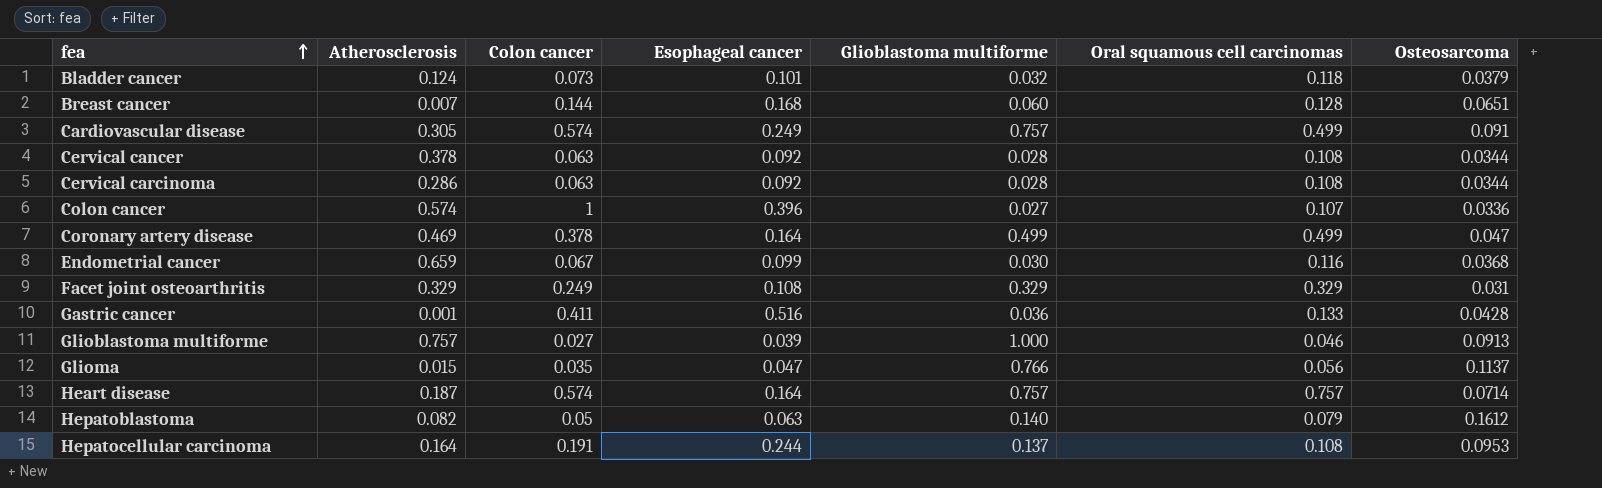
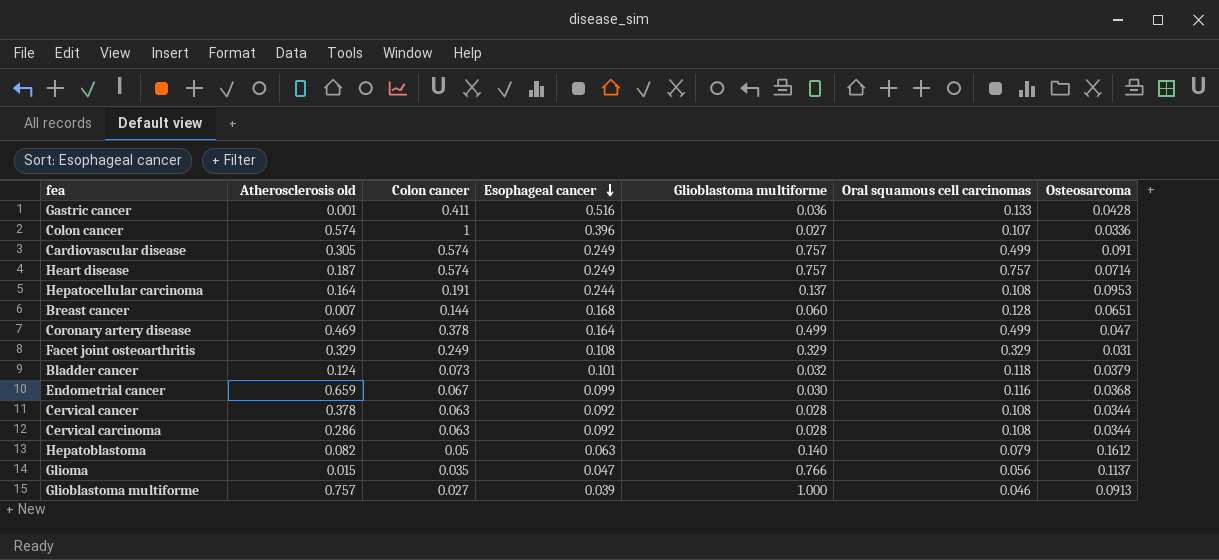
row order: fea ascending -> Esophageal cancer descending
column name: Atherosclerosis -> Atherosclerosis old
Heart disease | Esophageal cancer: 0.164 -> 0.249

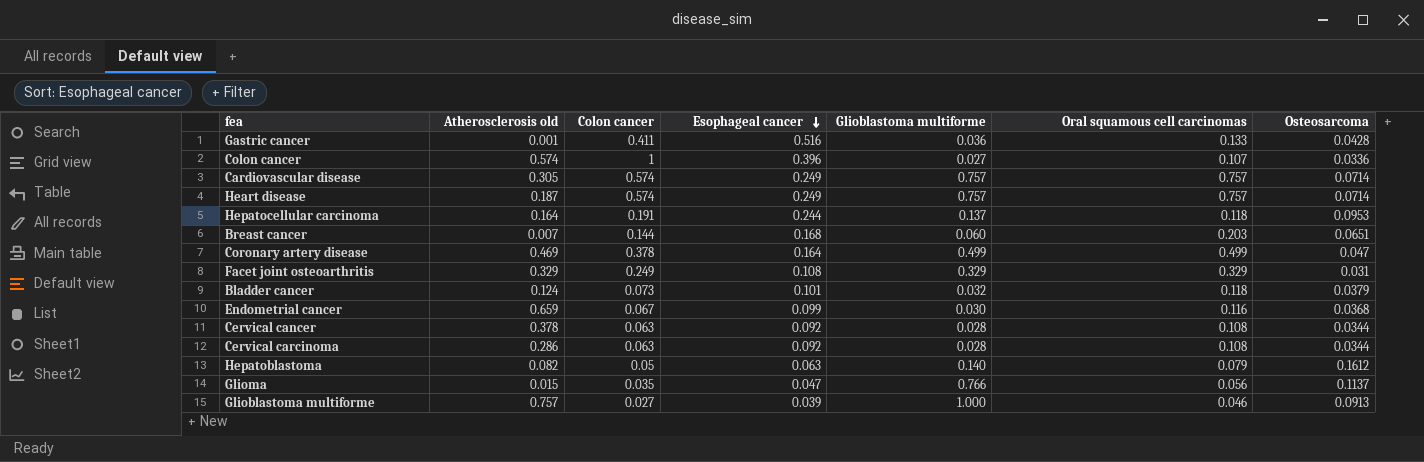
Cardiovascular disease | Oral squamous cell carcinomas: 0.499 -> 0.757
Cardiovascular disease | Osteosarcoma: 0.091 -> 0.0714
Hepatocellular carcinoma | Oral squamous cell carcinomas: 0.108 -> 0.118
Breast cancer | Oral squamous cell carcinomas: 0.128 -> 0.203

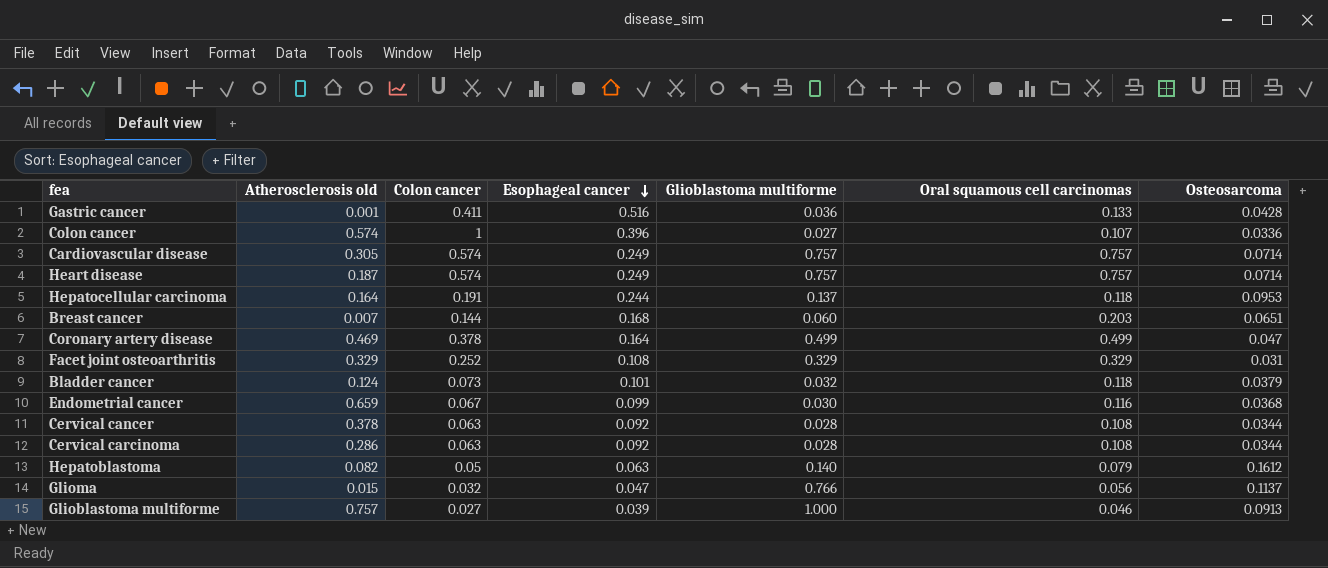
Facet joint osteoarthritis | Colon cancer: 0.249 -> 0.252
Glioma | Colon cancer: 0.035 -> 0.032

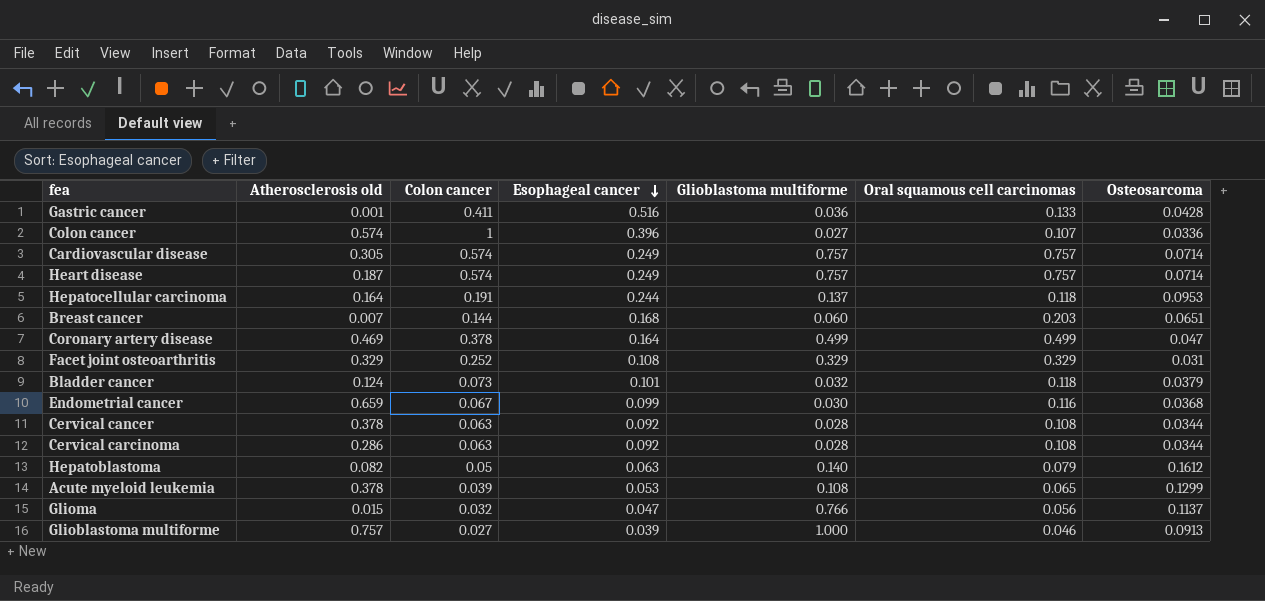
row Acute myeloid leukemia: none -> 0.378 | 0.039 | 0.053 | 0.108 | 0.065 | 0.1299

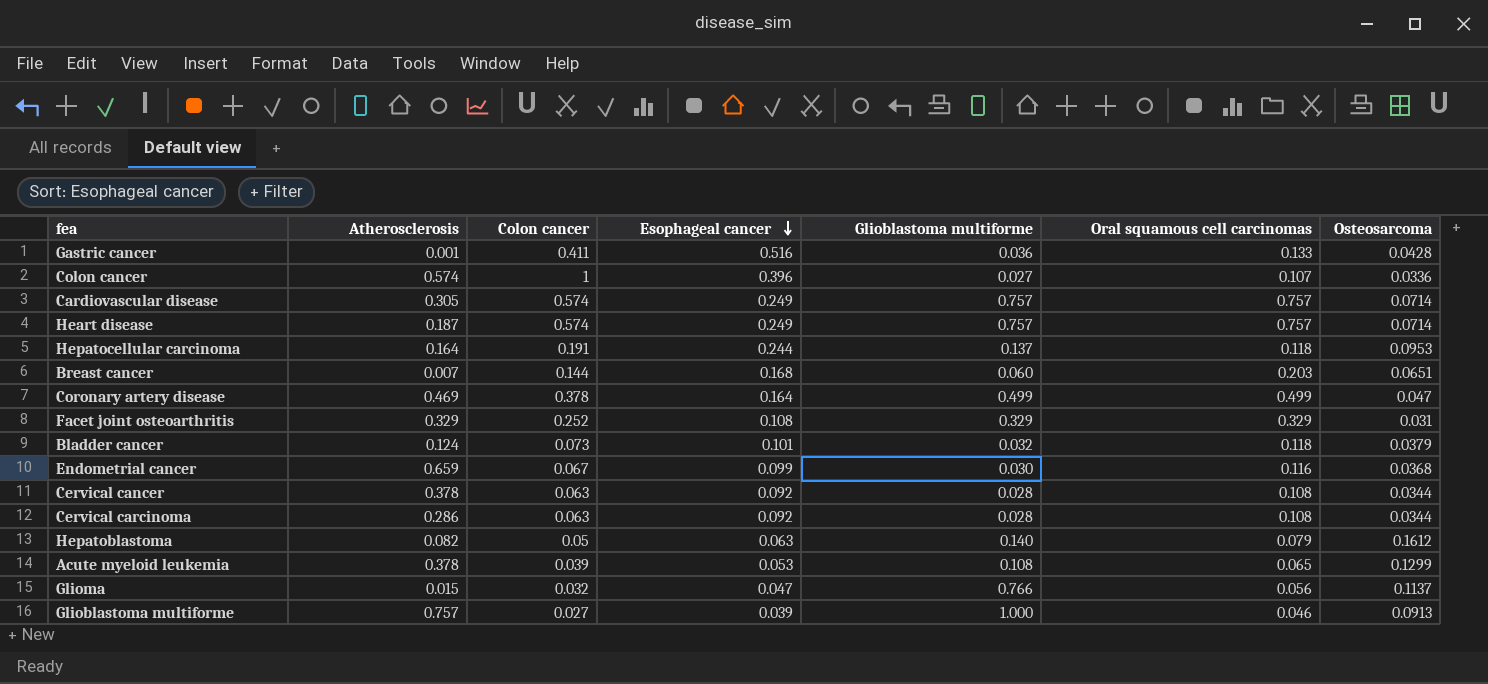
column name: Atherosclerosis old -> Atherosclerosis

